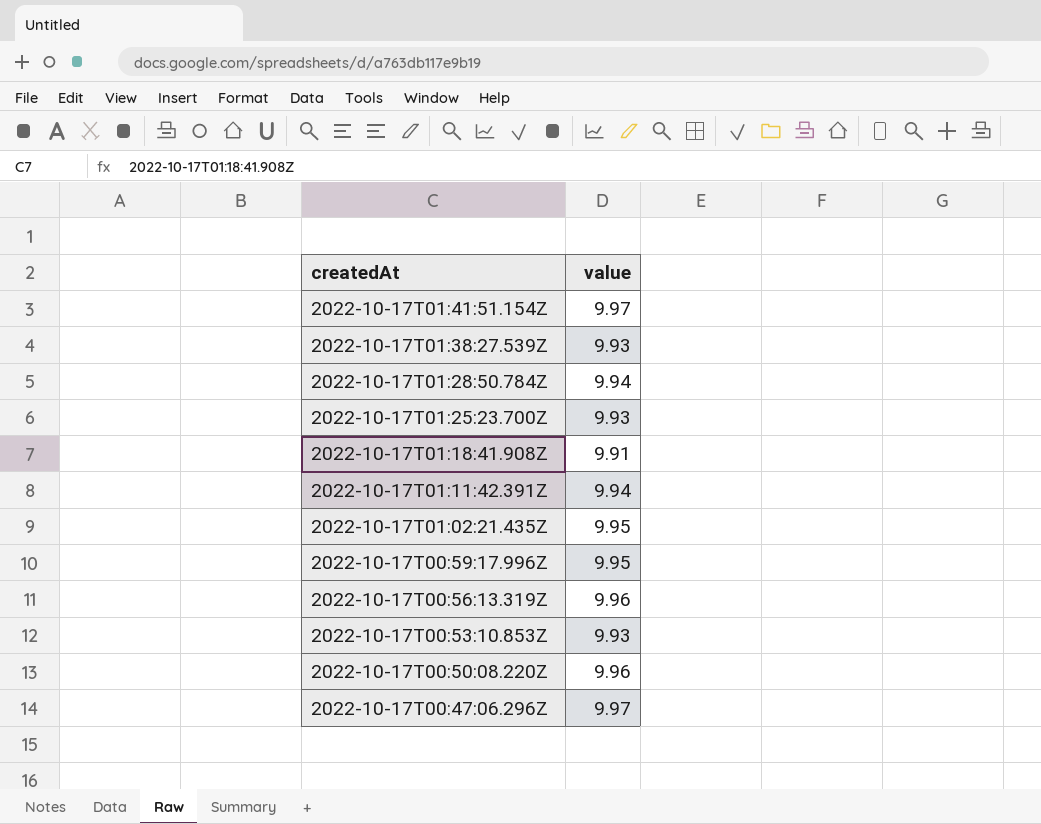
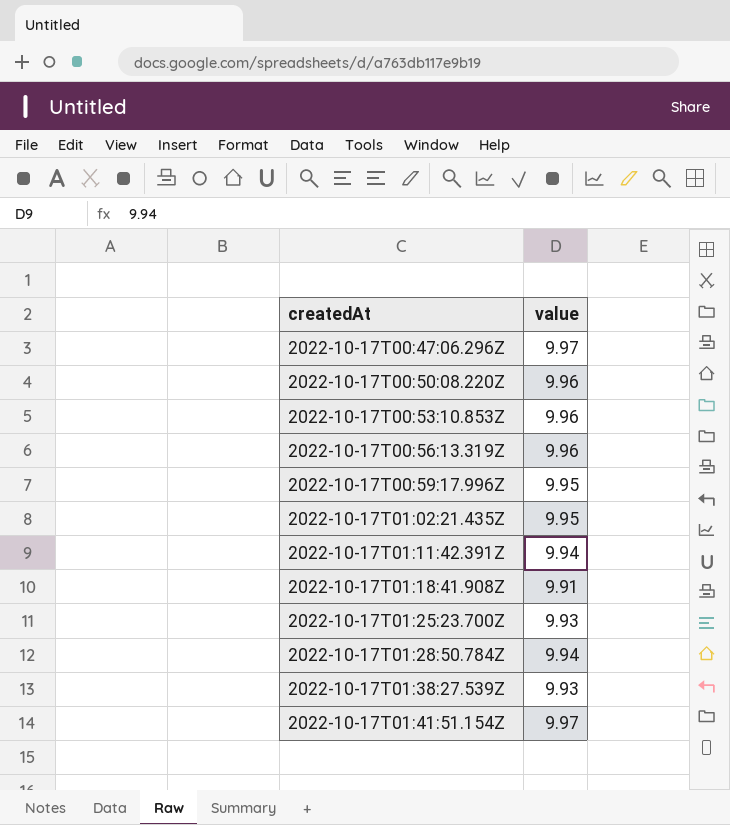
row order: createdAt descending -> createdAt ascending
2022-10-17T00:53:10.853Z | value: 9.93 -> 9.96

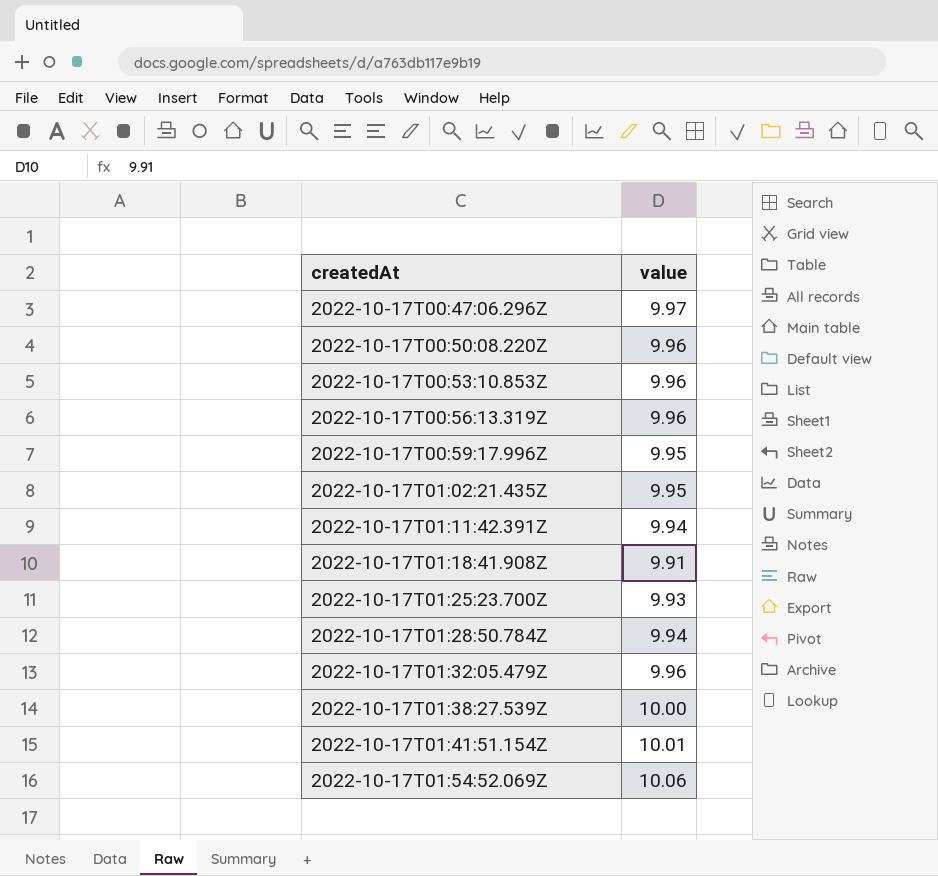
row 2022-10-17T01:32:05.479Z: none -> 9.96
2022-10-17T01:38:27.539Z | value: 9.93 -> 10.00
2022-10-17T01:41:51.154Z | value: 9.97 -> 10.01
row 2022-10-17T01:54:52.069Z: none -> 10.06

